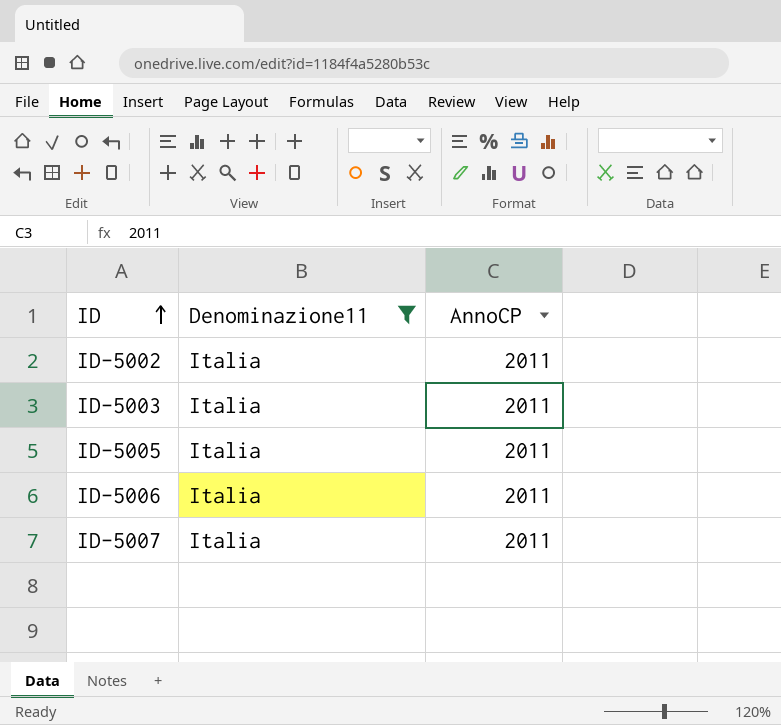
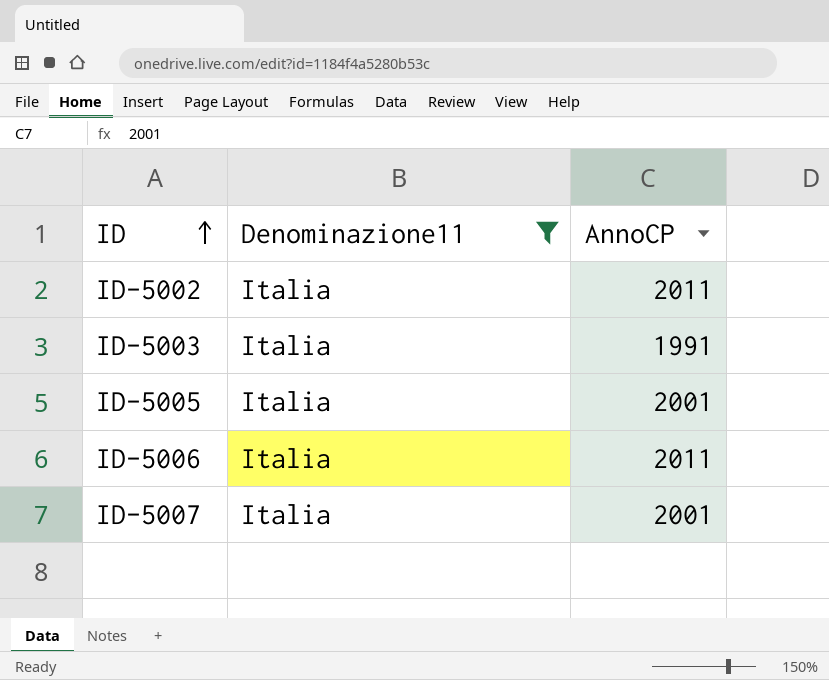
ID-5003 | AnnoCP: 2011 -> 1991
ID-5005 | AnnoCP: 2011 -> 2001
ID-5007 | AnnoCP: 2011 -> 2001

